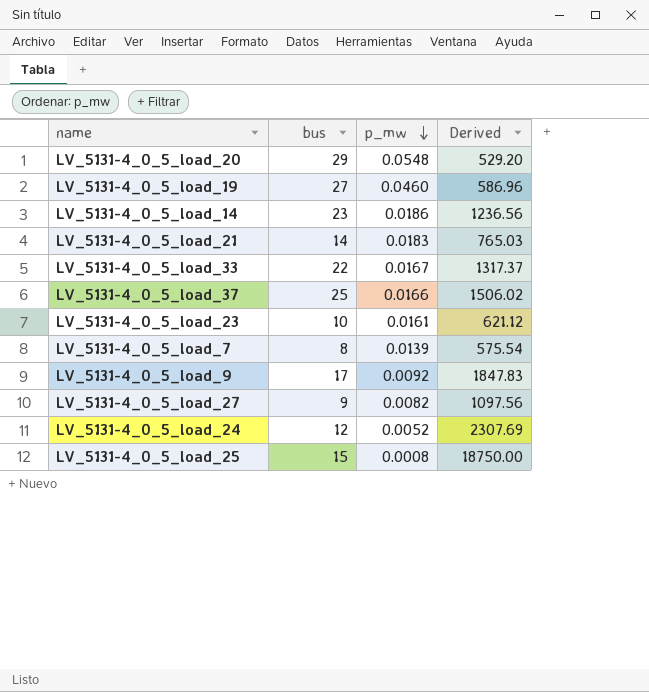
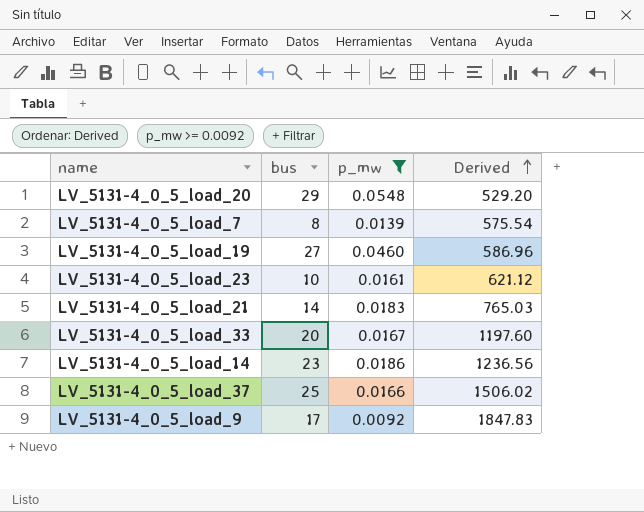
filter: none -> p_mw >= 0.0092
row order: p_mw descending -> Derived ascending
LV_5131-4_0_5_load_33 | bus: 22 -> 20
LV_5131-4_0_5_load_33 | Derived: 1317.37 -> 1197.60

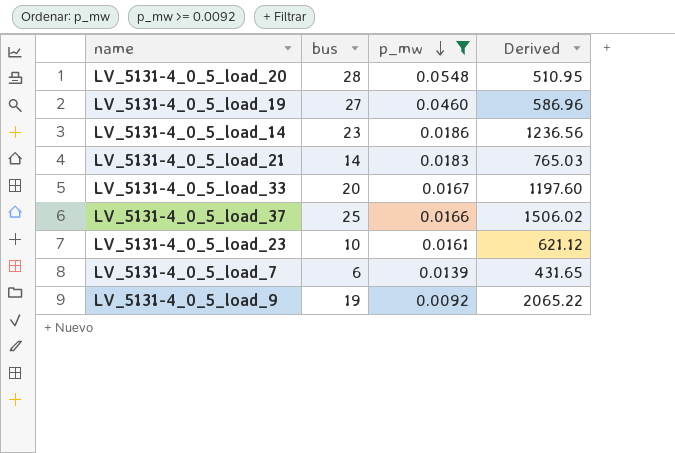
row order: Derived ascending -> p_mw descending
LV_5131-4_0_5_load_20 | bus: 29 -> 28
LV_5131-4_0_5_load_20 | Derived: 529.20 -> 510.95
LV_5131-4_0_5_load_7 | bus: 8 -> 6
LV_5131-4_0_5_load_7 | Derived: 575.54 -> 431.65
LV_5131-4_0_5_load_9 | bus: 17 -> 19
LV_5131-4_0_5_load_9 | Derived: 1847.83 -> 2065.22

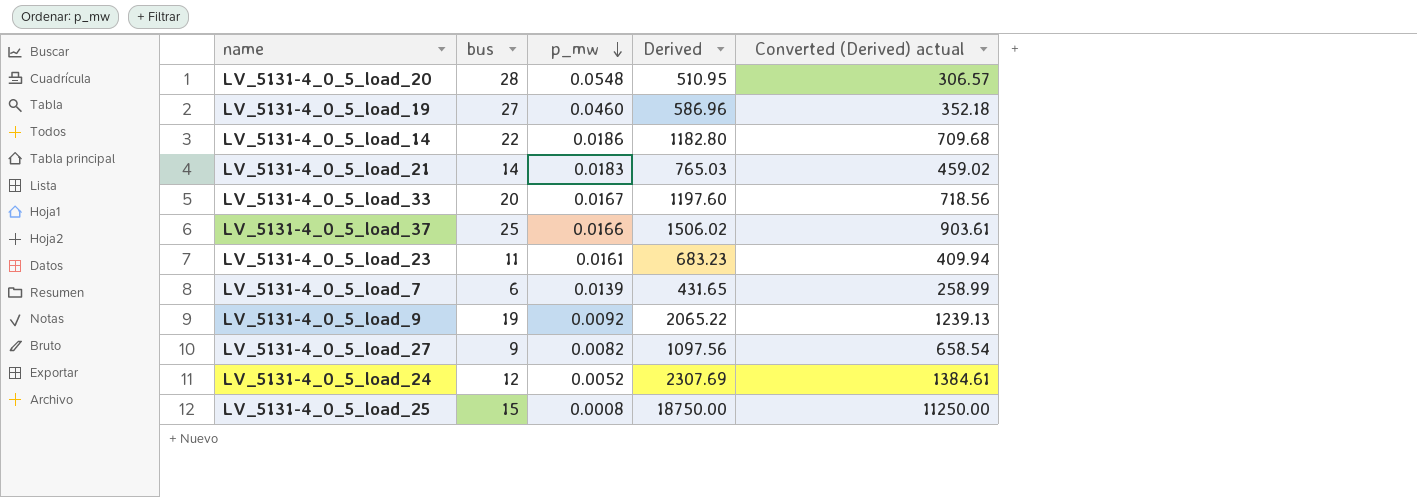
filter: p_mw >= 0.0092 -> none
column Converted (Derived) actual | formula: none -> [Derived] * 0.6
LV_5131-4_0_5_load_14 | bus: 23 -> 22
LV_5131-4_0_5_load_14 | Derived: 1236.56 -> 1182.80
LV_5131-4_0_5_load_23 | bus: 10 -> 11
LV_5131-4_0_5_load_23 | Derived: 621.12 -> 683.23

